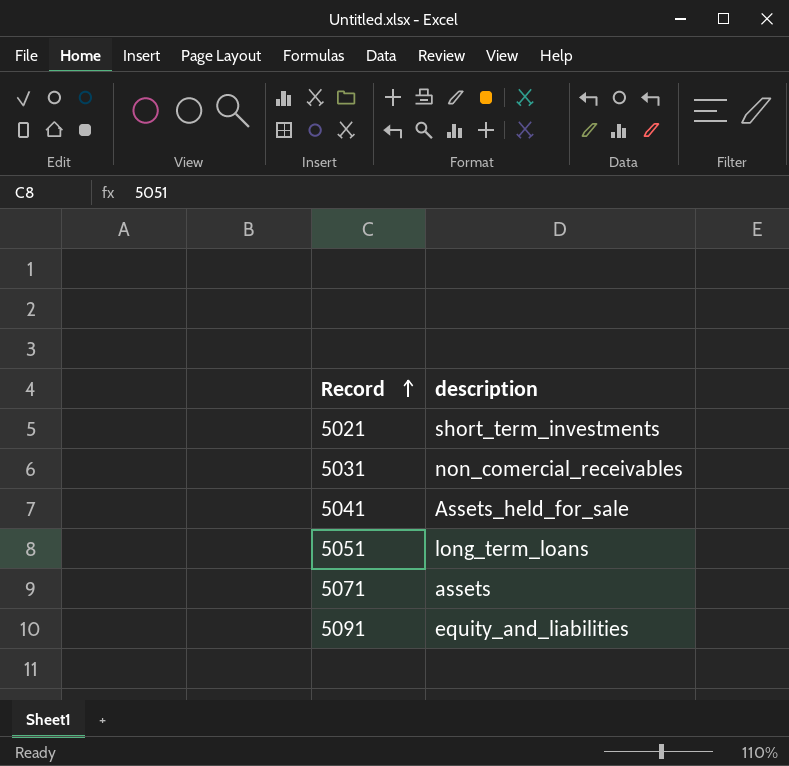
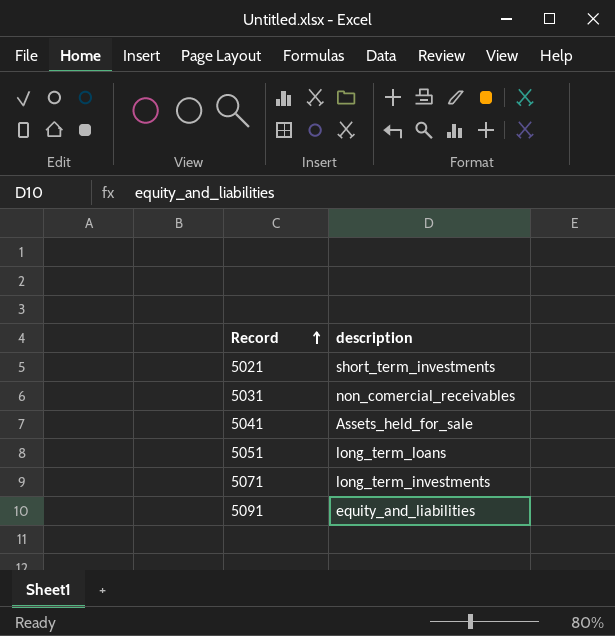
5071 | description: assets -> long_term_investments

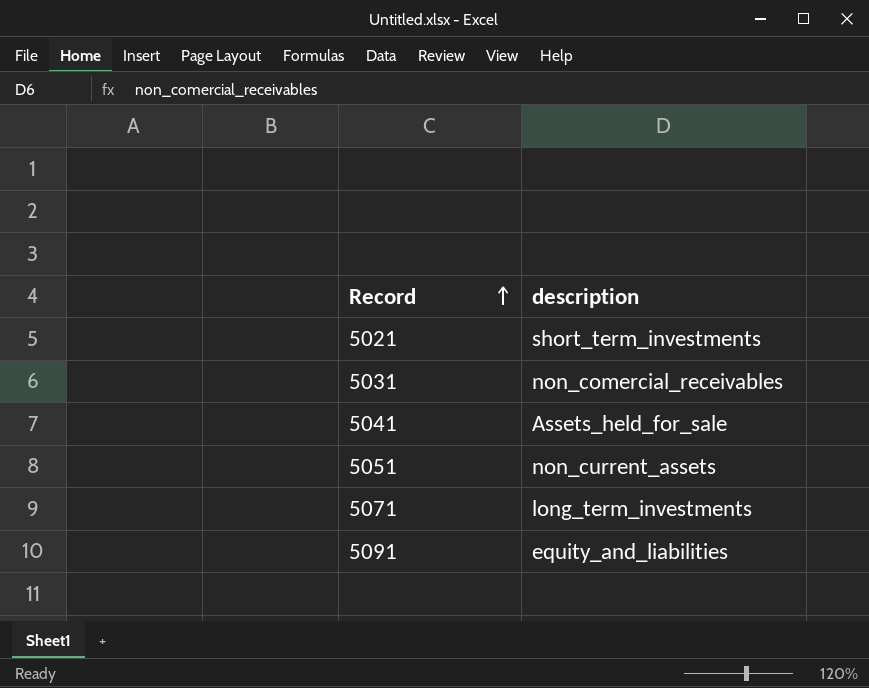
5051 | description: long_term_loans -> non_current_assets

